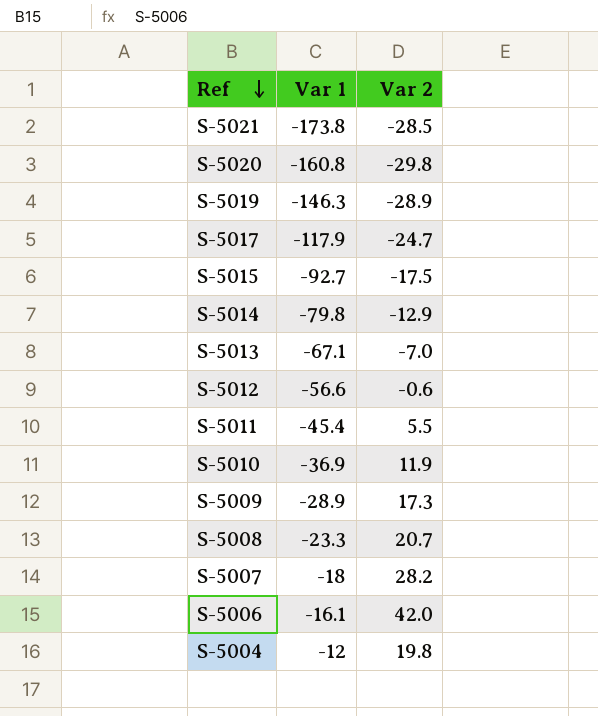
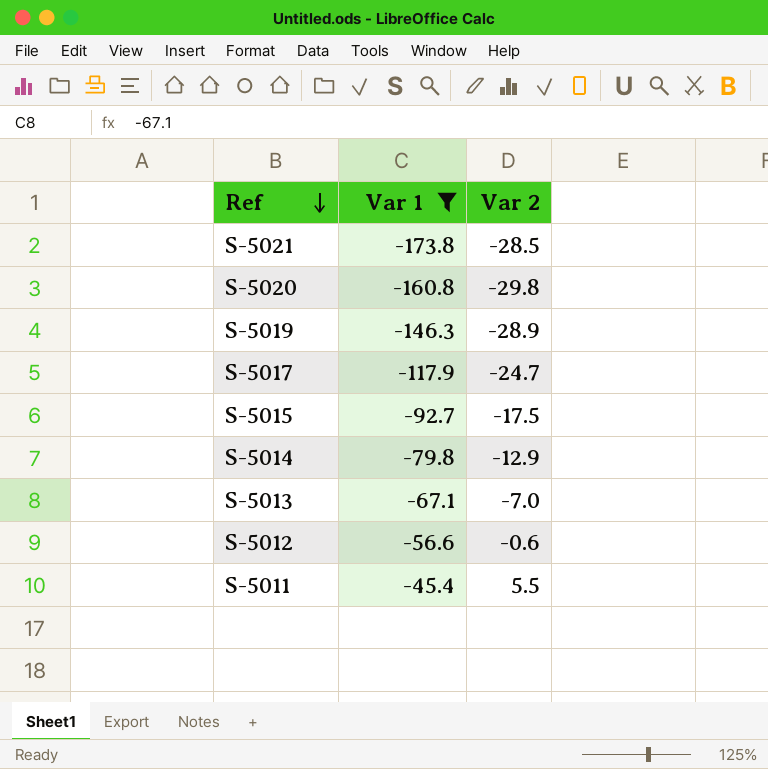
filter: none -> Var 1 <= -45.4

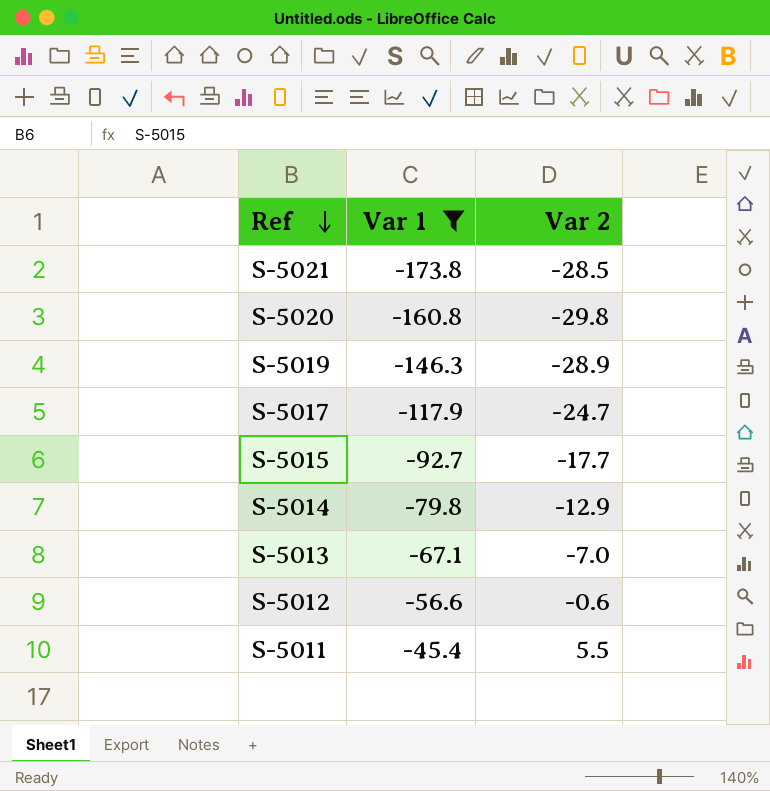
S-5015 | Var 2: -17.5 -> -17.7

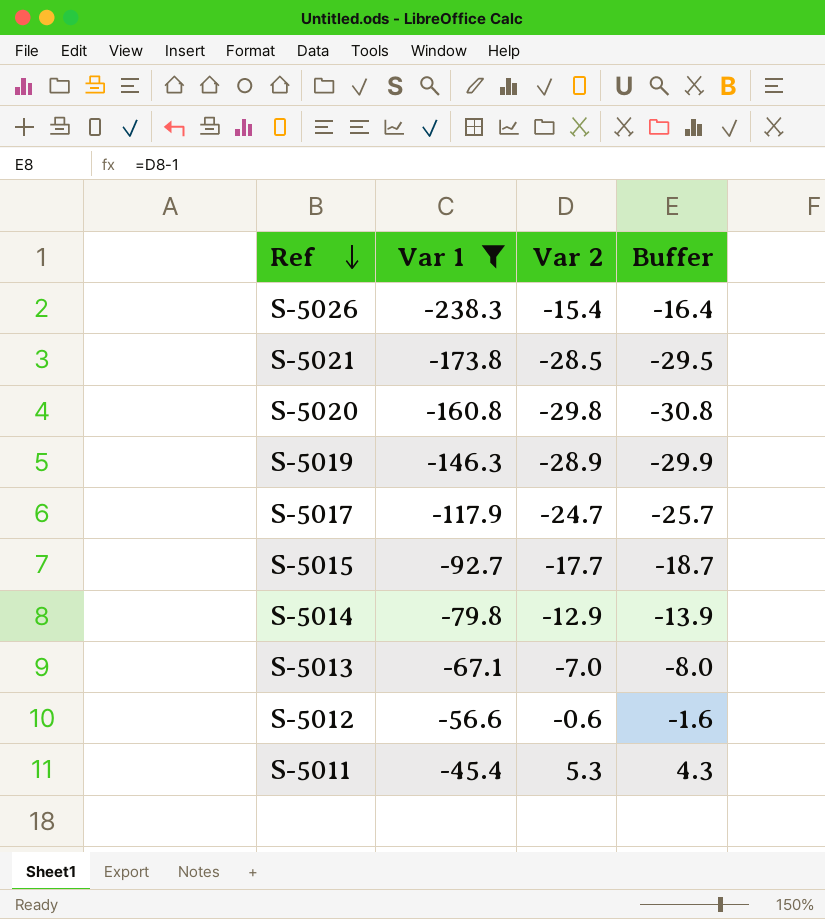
column Buffer | formula: none -> [Var 2] - 1
row S-5026: none -> -238.3 | -15.4 | -16.4
S-5011 | Var 2: 5.5 -> 5.3

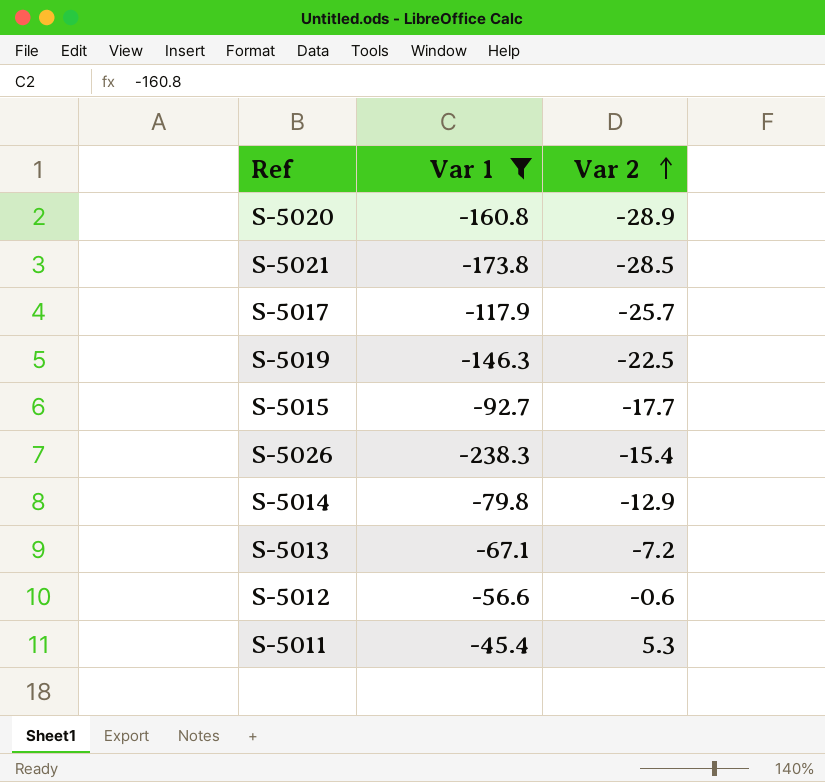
row order: Ref descending -> Var 2 ascending
column Buffer | formula: [Var 2] - 1 -> none
S-5020 | Var 2: -29.8 -> -28.9
S-5017 | Var 2: -24.7 -> -25.7
S-5019 | Var 2: -28.9 -> -22.5
S-5013 | Var 2: -7.0 -> -7.2

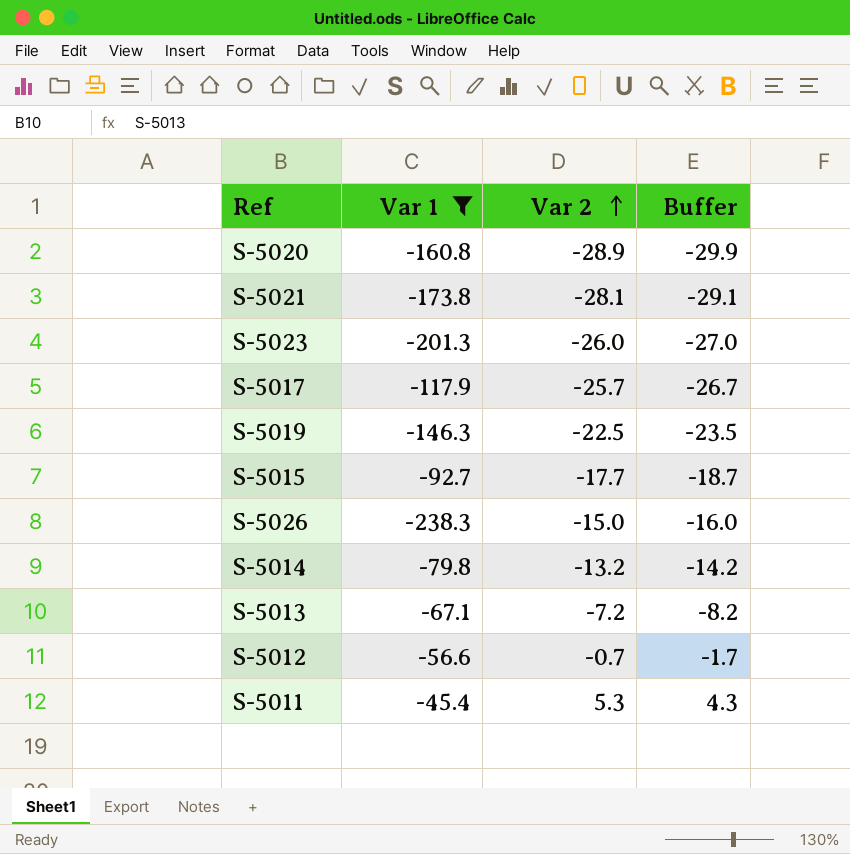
column Buffer | formula: none -> [Var 2] - 1
S-5021 | Var 2: -28.5 -> -28.1
row S-5023: none -> -201.3 | -26.0 | -27.0
S-5026 | Var 2: -15.4 -> -15.0
S-5014 | Var 2: -12.9 -> -13.2
S-5012 | Var 2: -0.6 -> -0.7

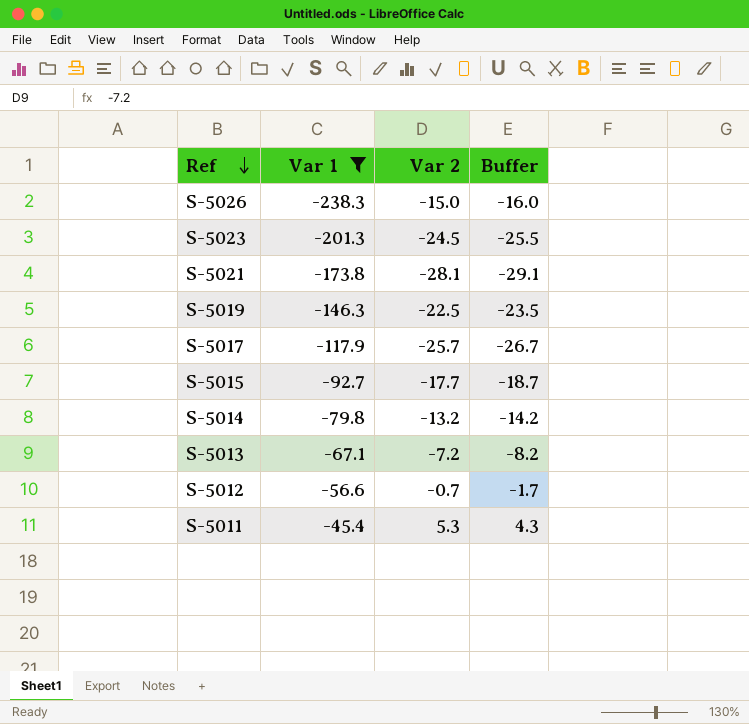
row order: Var 2 ascending -> Ref descending
row S-5020: -160.8 | -28.9 | -29.9 -> none
S-5023 | Var 2: -26.0 -> -24.5
S-5023 | Buffer: -27.0 -> -25.5

